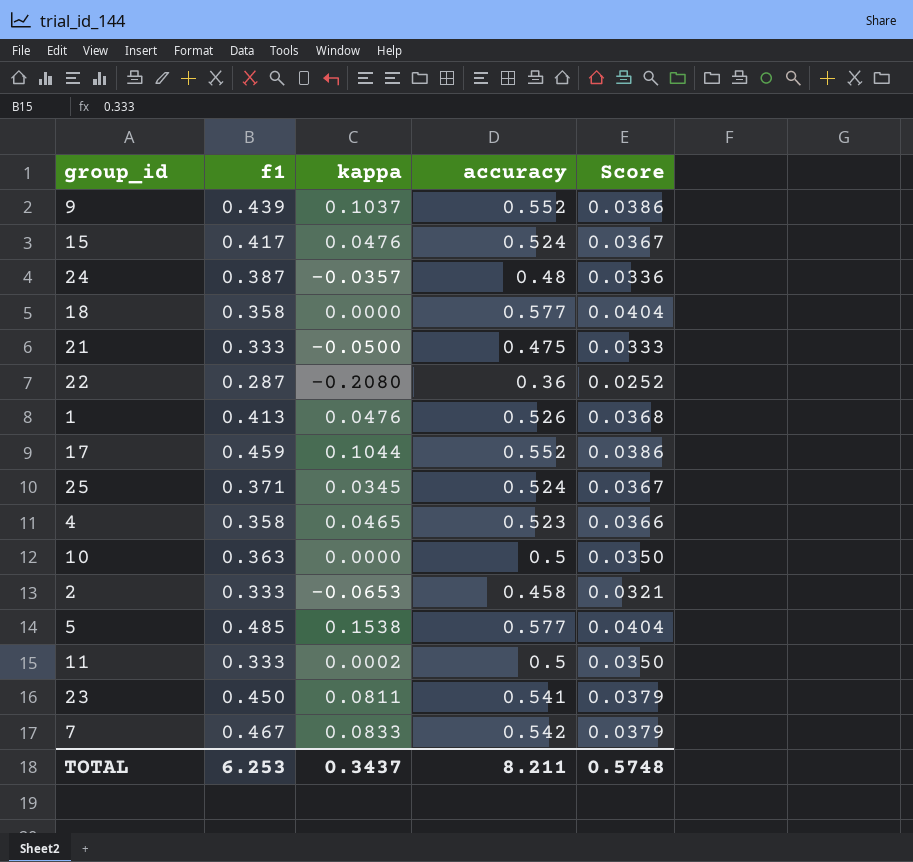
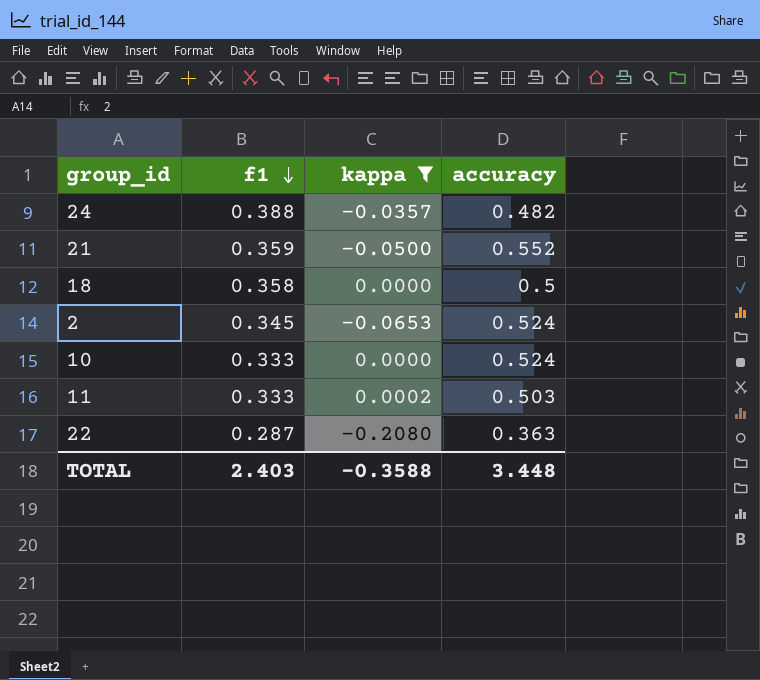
filter: none -> kappa <= 0.0002
row order: none -> f1 descending
column Score | formula: [accuracy] * 0.07 -> none
24 | f1: 0.387 -> 0.388
24 | accuracy: 0.48 -> 0.482
21 | f1: 0.333 -> 0.359
21 | accuracy: 0.475 -> 0.552
18 | accuracy: 0.577 -> 0.5
2 | f1: 0.333 -> 0.345
2 | accuracy: 0.458 -> 0.524
10 | f1: 0.363 -> 0.333
10 | accuracy: 0.5 -> 0.524
11 | accuracy: 0.5 -> 0.503
22 | accuracy: 0.36 -> 0.363
TOTAL | f1: 6.253 -> 2.403
TOTAL | kappa: 0.3437 -> -0.3588
TOTAL | accuracy: 8.211 -> 3.448

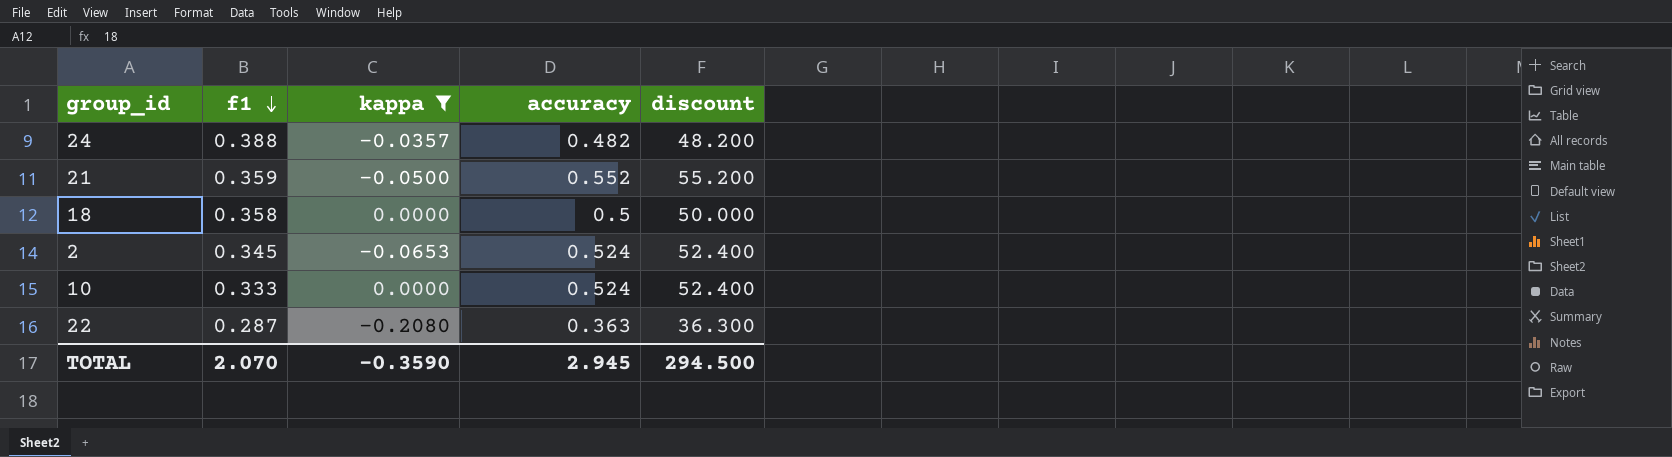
column discount | formula: none -> [accuracy] * 100
row 11: 0.333 | 0.0002 | 0.503 -> none
TOTAL | f1: 2.403 -> 2.070
TOTAL | kappa: -0.3588 -> -0.3590
TOTAL | accuracy: 3.448 -> 2.945

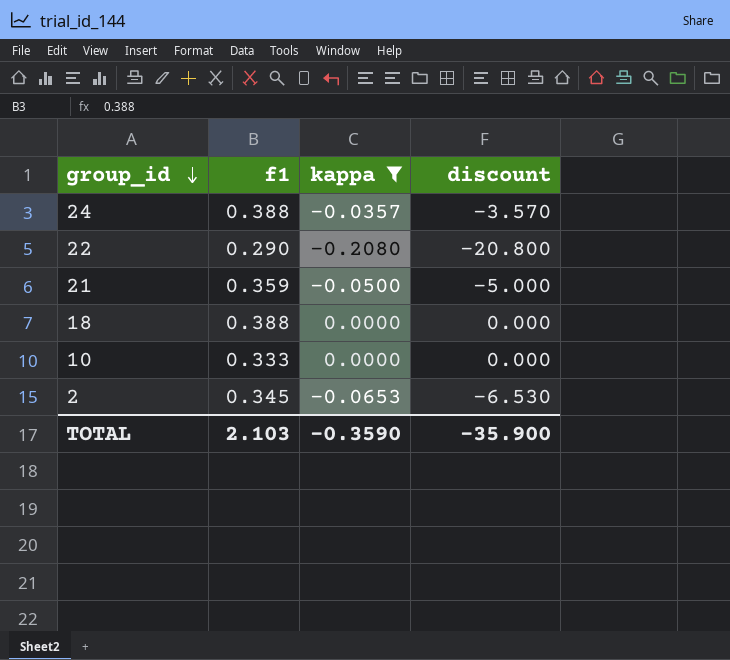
row order: f1 descending -> group_id descending
column accuracy | position: 4 -> none
column discount | formula: [accuracy] * 100 -> [kappa] * 100
22 | f1: 0.287 -> 0.290
18 | f1: 0.358 -> 0.388
TOTAL | f1: 2.070 -> 2.103
TOTAL | discount: 294.500 -> -35.900

